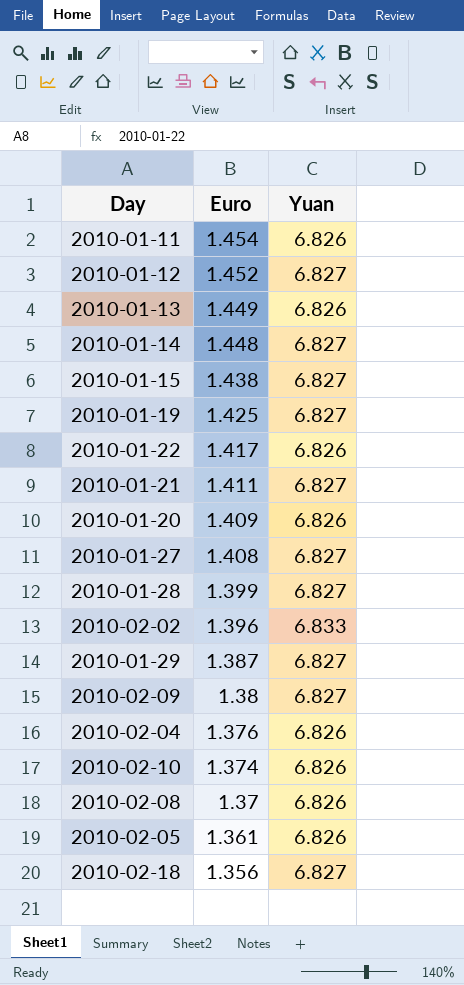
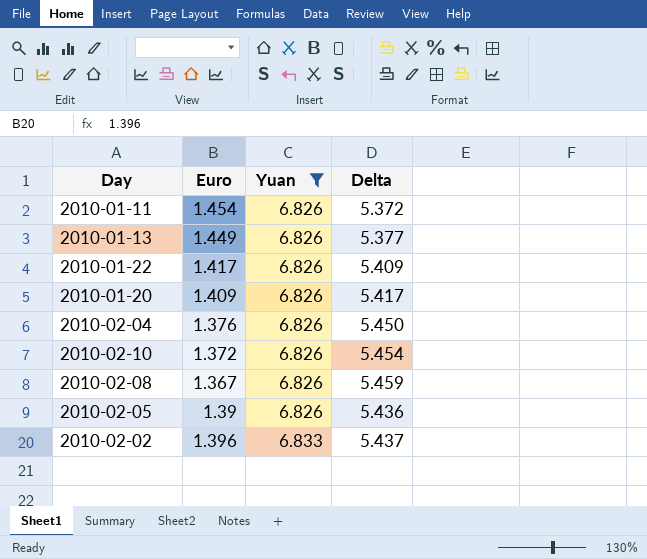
filter: none -> Yuan != 6.827
row order: Euro descending -> Yuan ascending
column Delta | formula: none -> [Yuan] - [Euro]
2010-02-10 | Euro: 1.374 -> 1.372
2010-02-08 | Euro: 1.37 -> 1.367
2010-02-05 | Euro: 1.361 -> 1.39

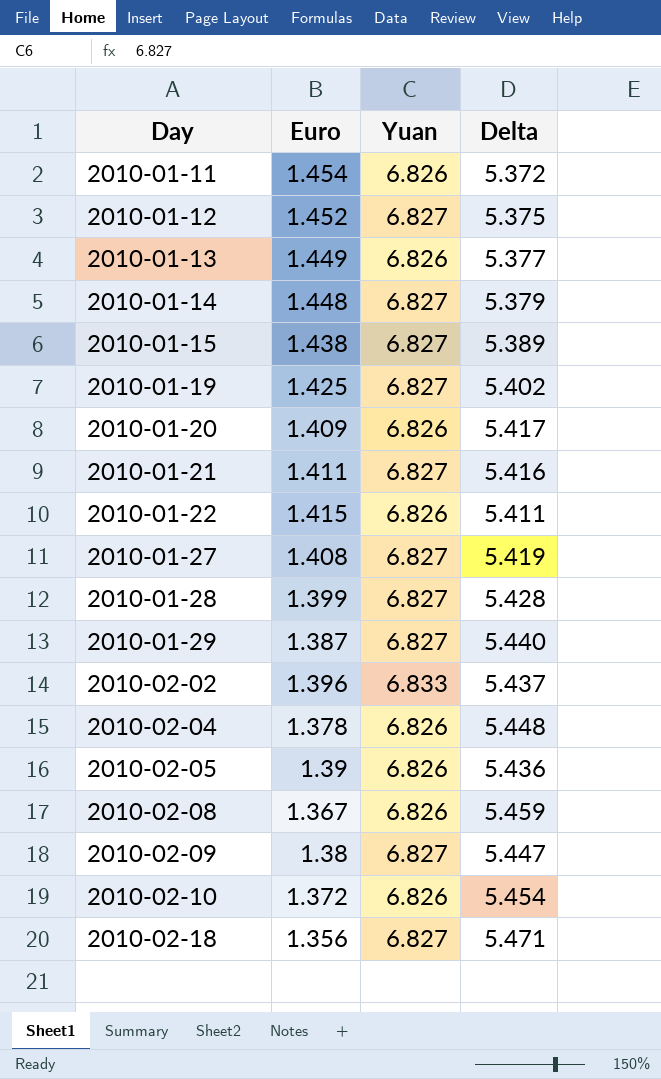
filter: Yuan != 6.827 -> none
row order: Yuan ascending -> Day ascending
2010-01-22 | Euro: 1.417 -> 1.415
2010-01-22 | Delta: 5.409 -> 5.411
2010-02-04 | Euro: 1.376 -> 1.378
2010-02-04 | Delta: 5.450 -> 5.448

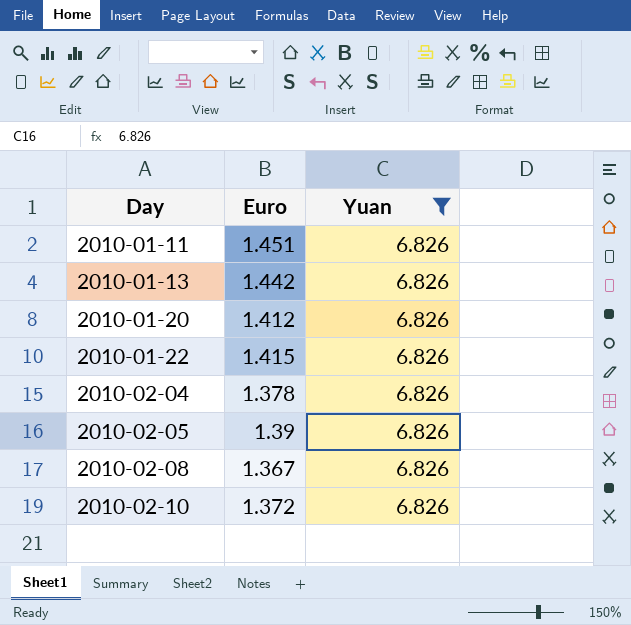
filter: none -> Yuan = 6.826
column Delta | formula: [Yuan] - [Euro] -> none
2010-01-11 | Euro: 1.454 -> 1.451
2010-01-13 | Euro: 1.449 -> 1.442
2010-01-20 | Euro: 1.409 -> 1.412

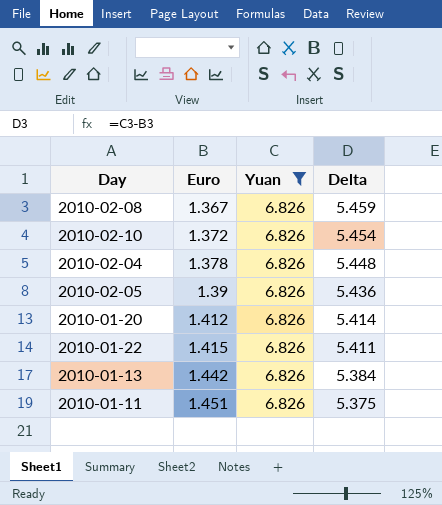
row order: Day ascending -> Euro ascending
column Delta | formula: none -> [Yuan] - [Euro]

